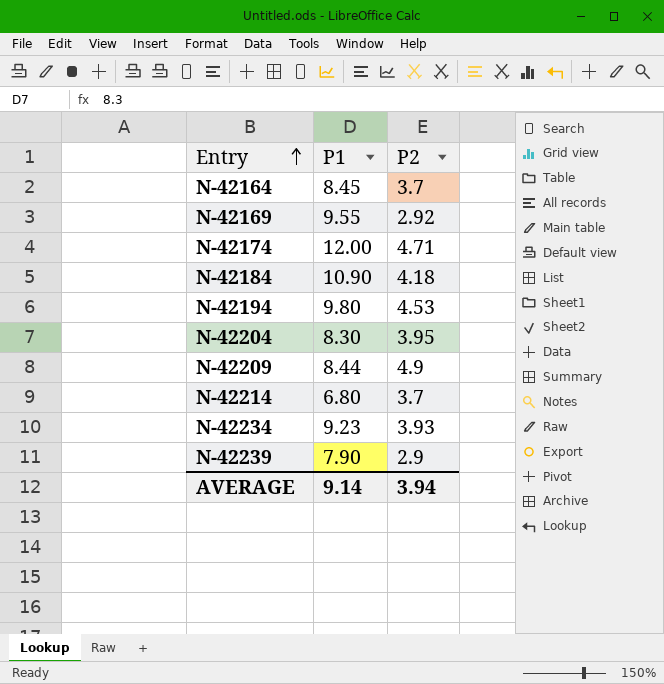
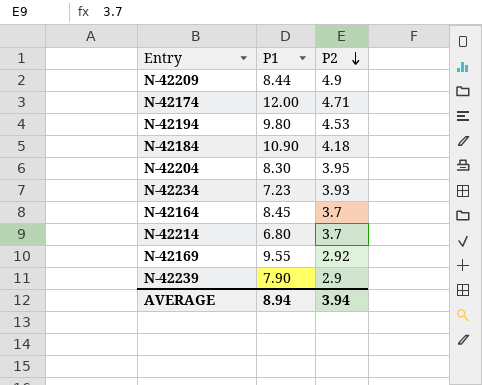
row order: Entry ascending -> P2 descending
N-42234 | P1: 9.23 -> 7.23
AVERAGE | P1: 9.14 -> 8.94

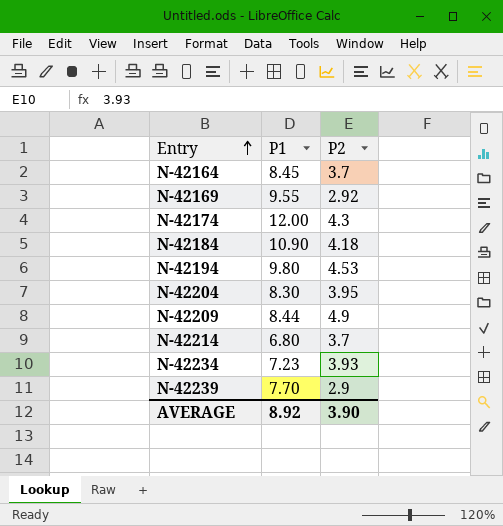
row order: P2 descending -> Entry ascending
N-42174 | P2: 4.71 -> 4.3
N-42239 | P1: 7.90 -> 7.70
AVERAGE | P1: 8.94 -> 8.92
AVERAGE | P2: 3.94 -> 3.90

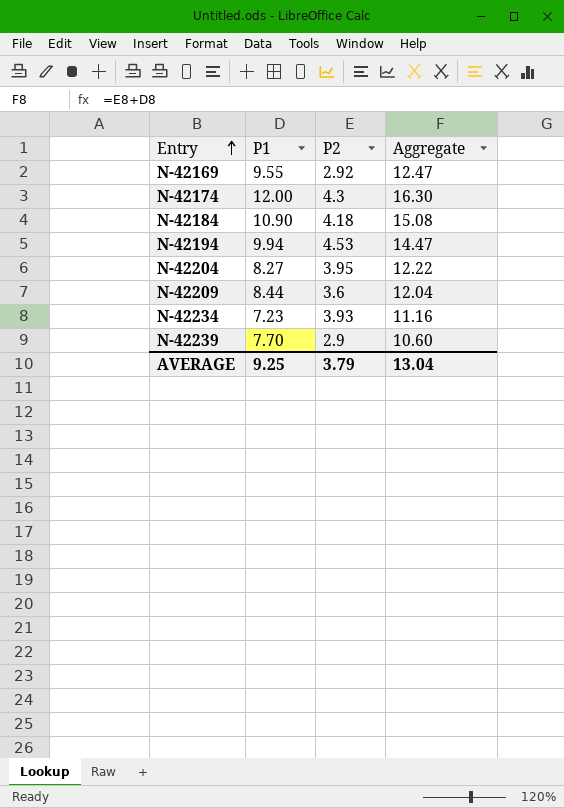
column Aggregate | formula: none -> [P1] + [P2]
row N-42164: 8.45 | 3.7 -> none
row N-42214: 6.80 | 3.7 -> none
N-42194 | P1: 9.80 -> 9.94
N-42204 | P1: 8.30 -> 8.27
N-42209 | P2: 4.9 -> 3.6
AVERAGE | P1: 8.92 -> 9.25
AVERAGE | P2: 3.90 -> 3.79

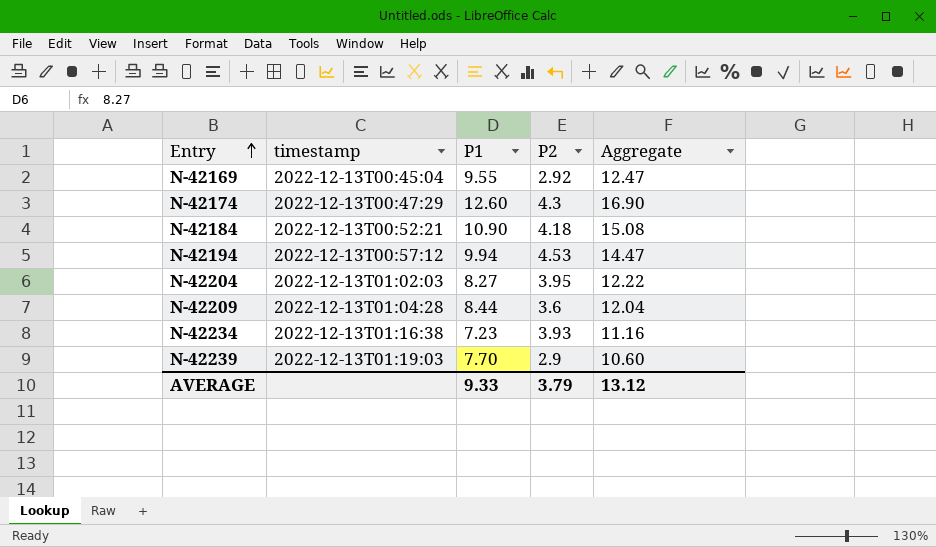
column timestamp | position: none -> 2
N-42174 | P1: 12.00 -> 12.60
N-42174 | Aggregate: 16.30 -> 16.90
AVERAGE | P1: 9.25 -> 9.33
AVERAGE | Aggregate: 13.04 -> 13.12

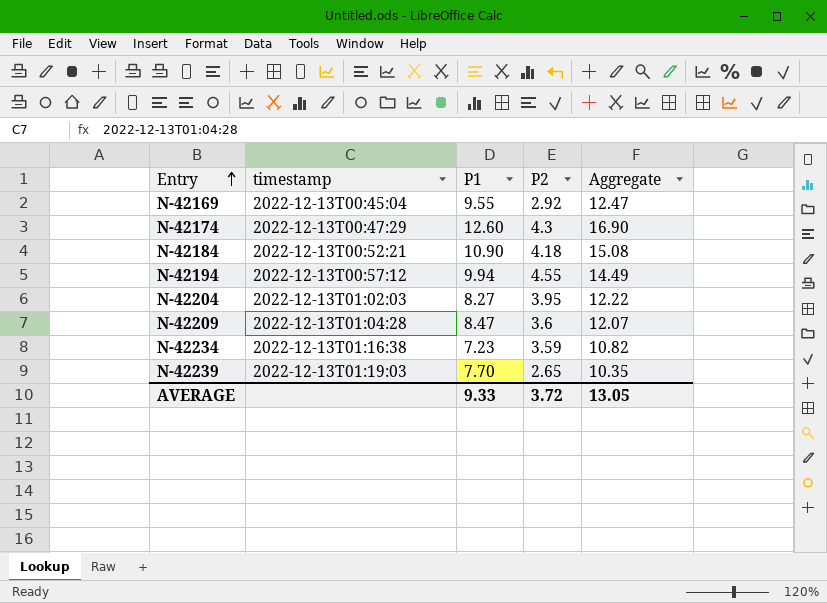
N-42194 | P2: 4.53 -> 4.55
N-42194 | Aggregate: 14.47 -> 14.49
N-42209 | P1: 8.44 -> 8.47
N-42209 | Aggregate: 12.04 -> 12.07
N-42234 | P2: 3.93 -> 3.59
N-42234 | Aggregate: 11.16 -> 10.82
N-42239 | P2: 2.9 -> 2.65
N-42239 | Aggregate: 10.60 -> 10.35
AVERAGE | P2: 3.79 -> 3.72
AVERAGE | Aggregate: 13.12 -> 13.05

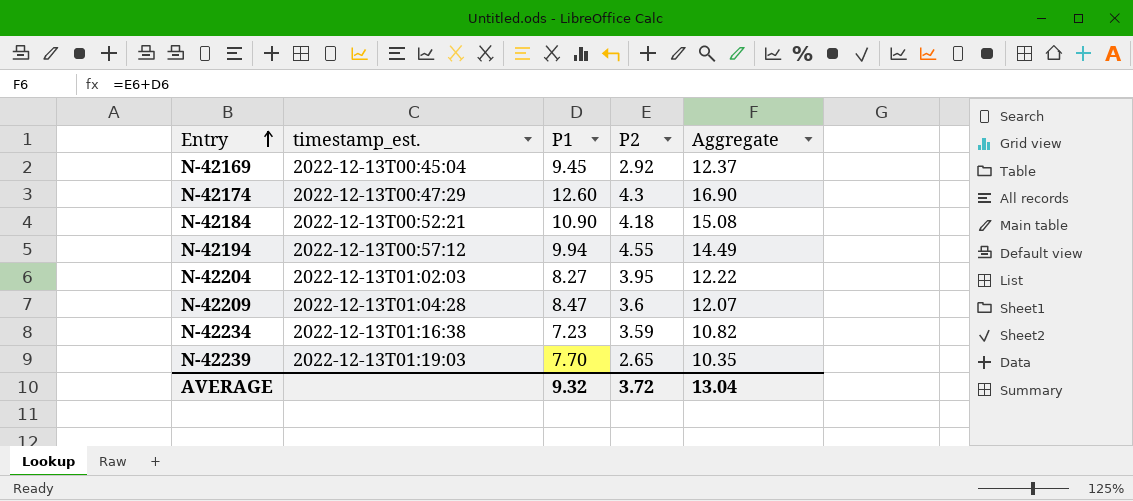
column name: timestamp -> timestamp_est.
N-42169 | P1: 9.55 -> 9.45
N-42169 | Aggregate: 12.47 -> 12.37
AVERAGE | P1: 9.33 -> 9.32
AVERAGE | Aggregate: 13.05 -> 13.04

